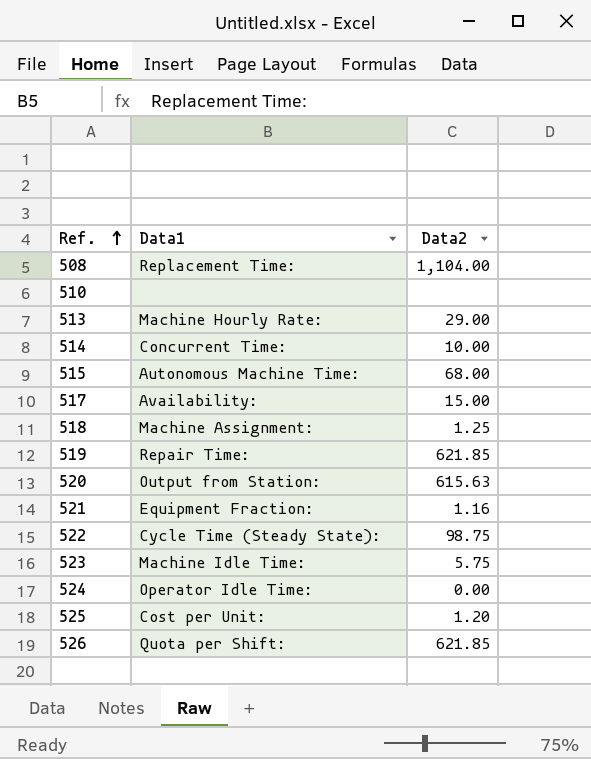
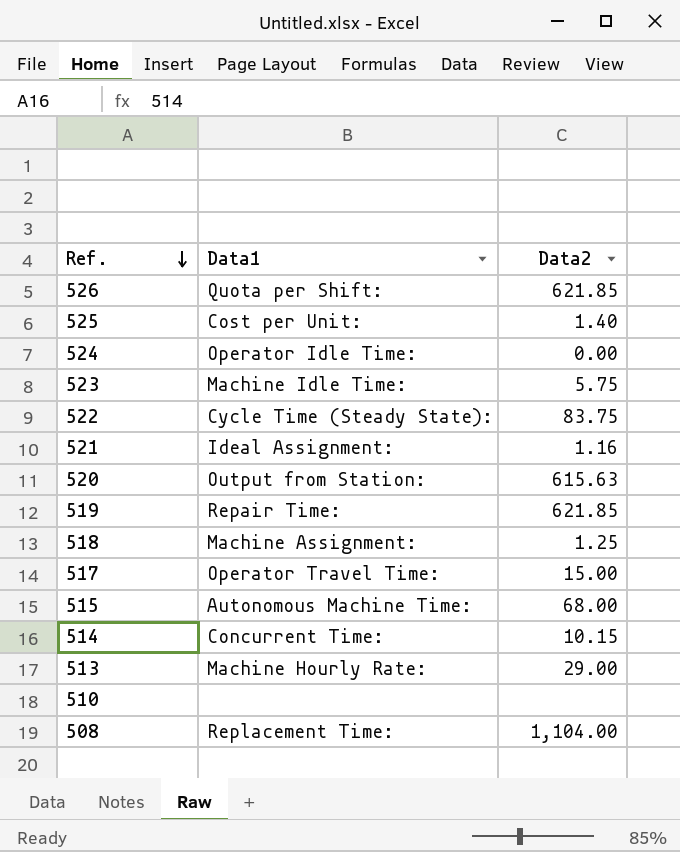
row order: Ref. ascending -> Ref. descending
525 | Data2: 1.20 -> 1.40
522 | Data2: 98.75 -> 83.75
521 | Data1: Equipment Fraction: -> Ideal Assignment:
517 | Data1: Availability: -> Operator Travel Time:
514 | Data2: 10.00 -> 10.15

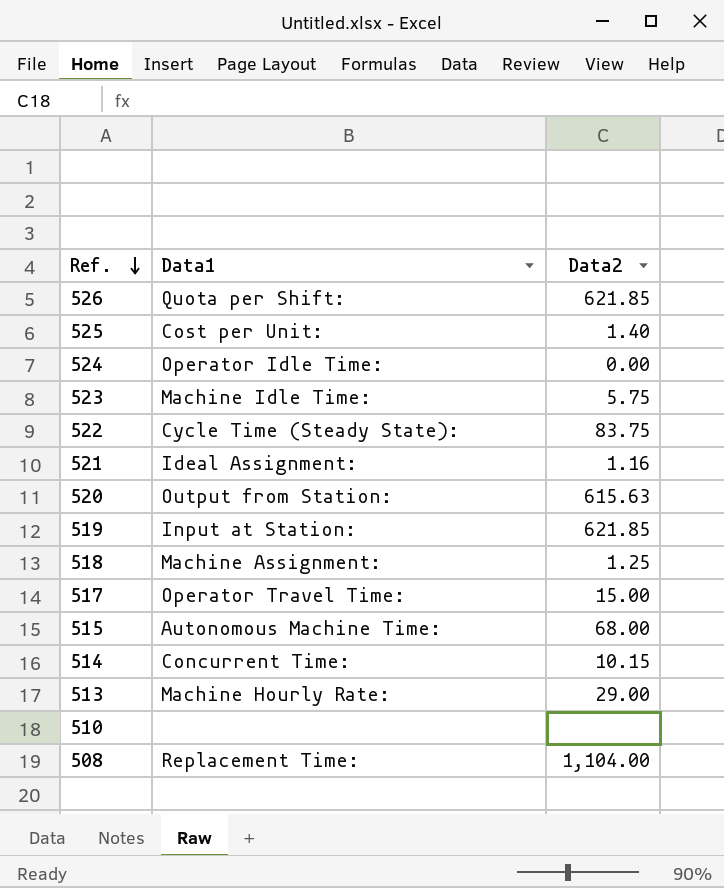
519 | Data1: Repair Time: -> Input at Station:

